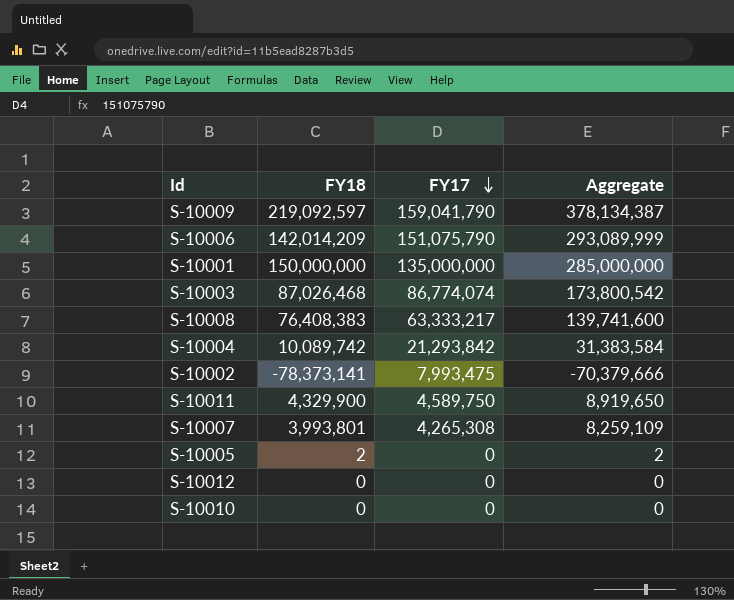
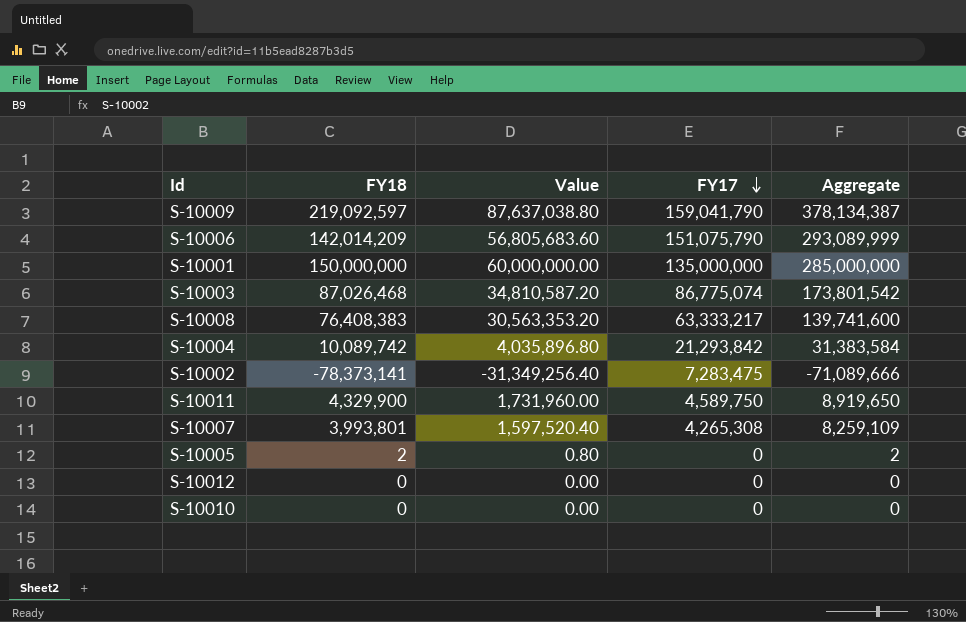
column Value | formula: none -> [FY18] * 0.4
S-10003 | FY17: 86,774,074 -> 86,775,074
S-10003 | Aggregate: 173,800,542 -> 173,801,542
S-10002 | FY17: 7,993,475 -> 7,283,475
S-10002 | Aggregate: -70,379,666 -> -71,089,666

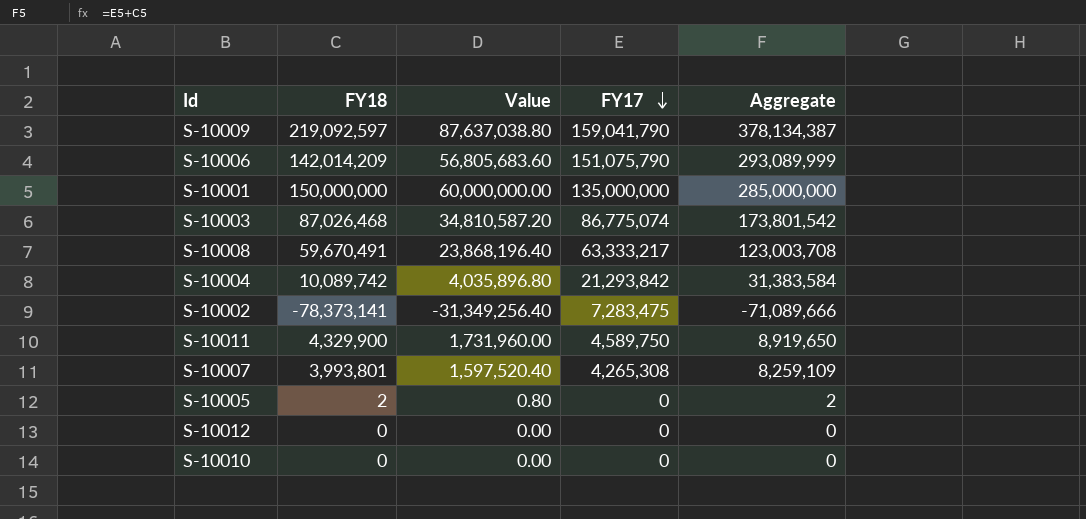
S-10008 | FY18: 76,408,383 -> 59,670,491
S-10008 | Value: 30,563,353.20 -> 23,868,196.40
S-10008 | Aggregate: 139,741,600 -> 123,003,708

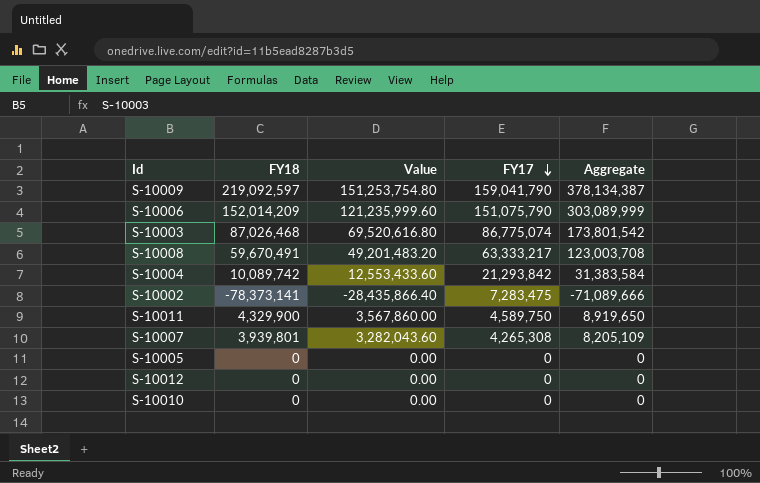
column Value | formula: [FY18] * 0.4 -> [Aggregate] * 0.4
row S-10001: 150,000,000 | 60,000,000.00 | 135,000,000 | 285,000,000 -> none
S-10006 | FY18: 142,014,209 -> 152,014,209
S-10006 | Aggregate: 293,089,999 -> 303,089,999
S-10007 | FY18: 3,993,801 -> 3,939,801
S-10007 | Aggregate: 8,259,109 -> 8,205,109
S-10005 | FY18: 2 -> 0
S-10005 | Aggregate: 2 -> 0

